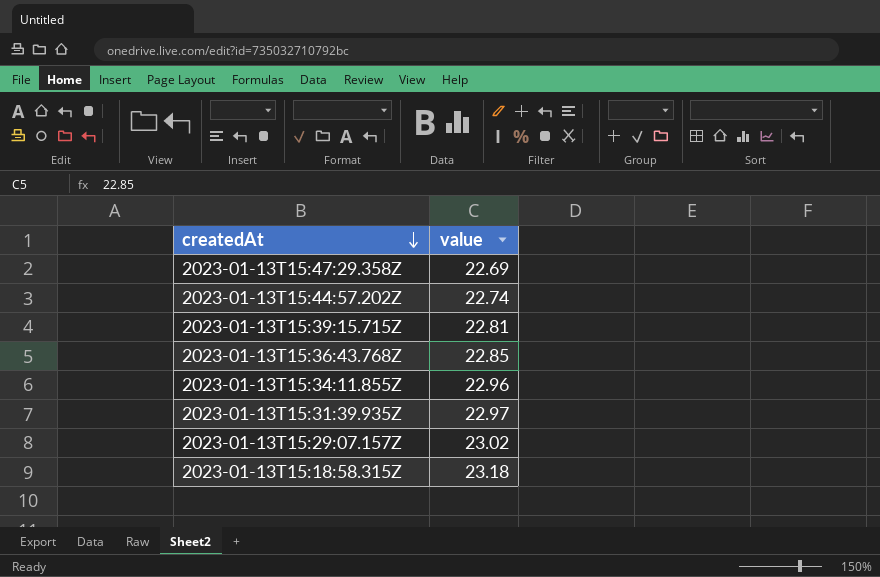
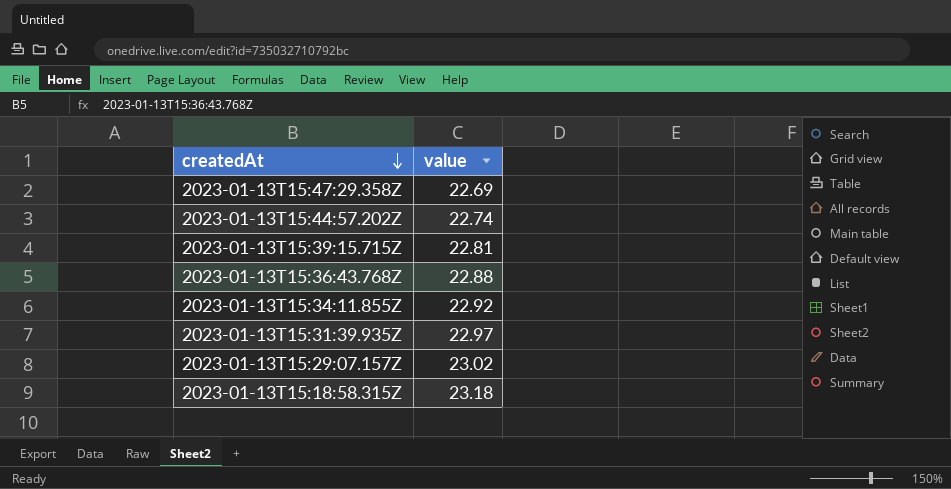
2023-01-13T15:36:43.768Z | value: 22.85 -> 22.88
2023-01-13T15:34:11.855Z | value: 22.96 -> 22.92

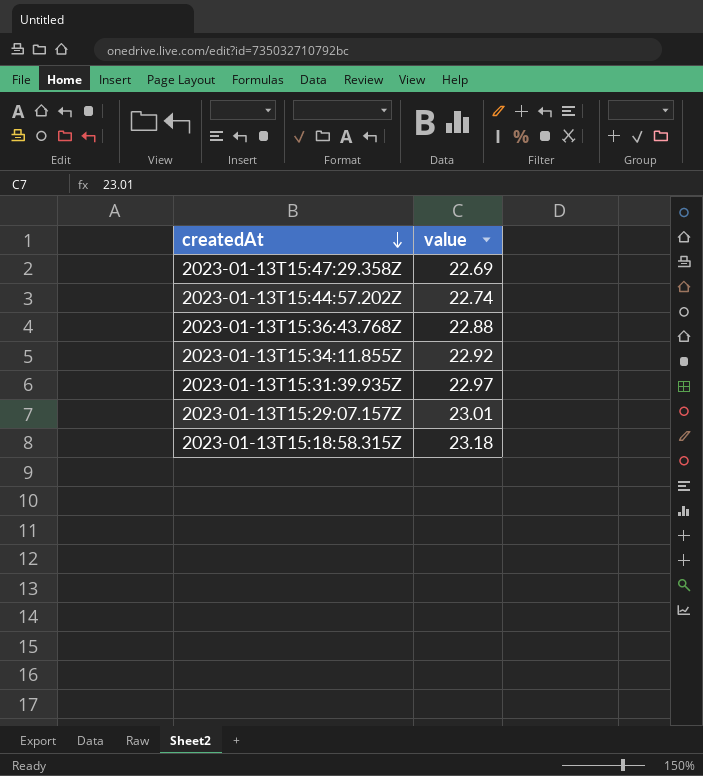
row 2023-01-13T15:39:15.715Z: 22.81 -> none
2023-01-13T15:29:07.157Z | value: 23.02 -> 23.01

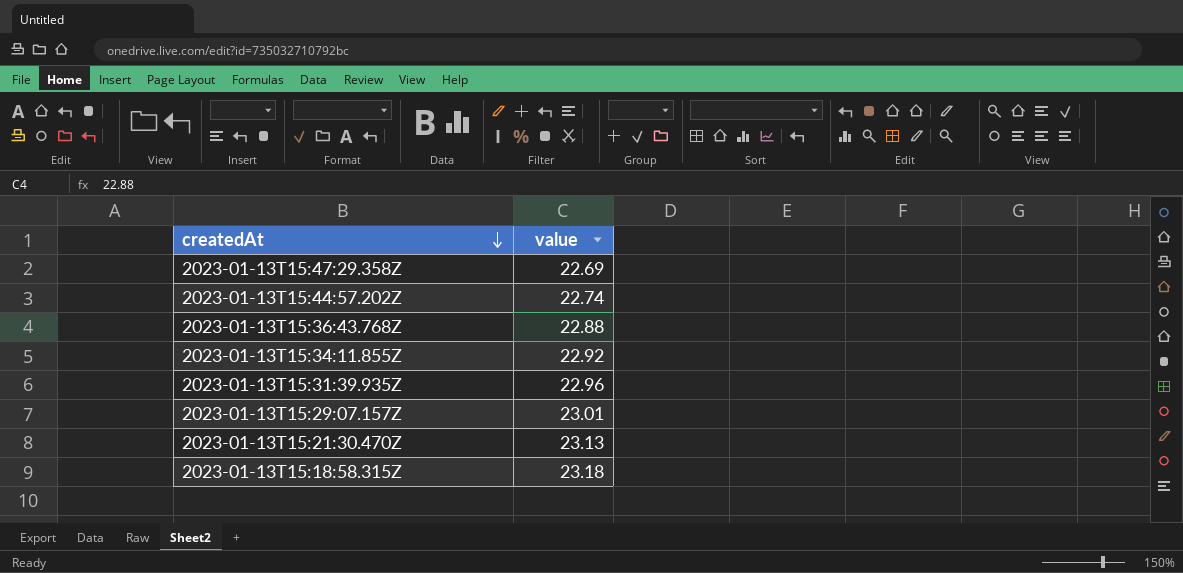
2023-01-13T15:31:39.935Z | value: 22.97 -> 22.96
row 2023-01-13T15:21:30.470Z: none -> 23.13

